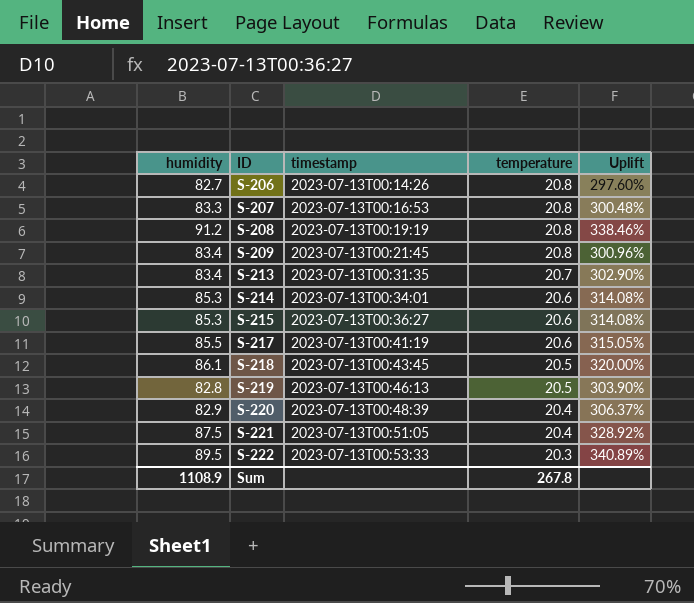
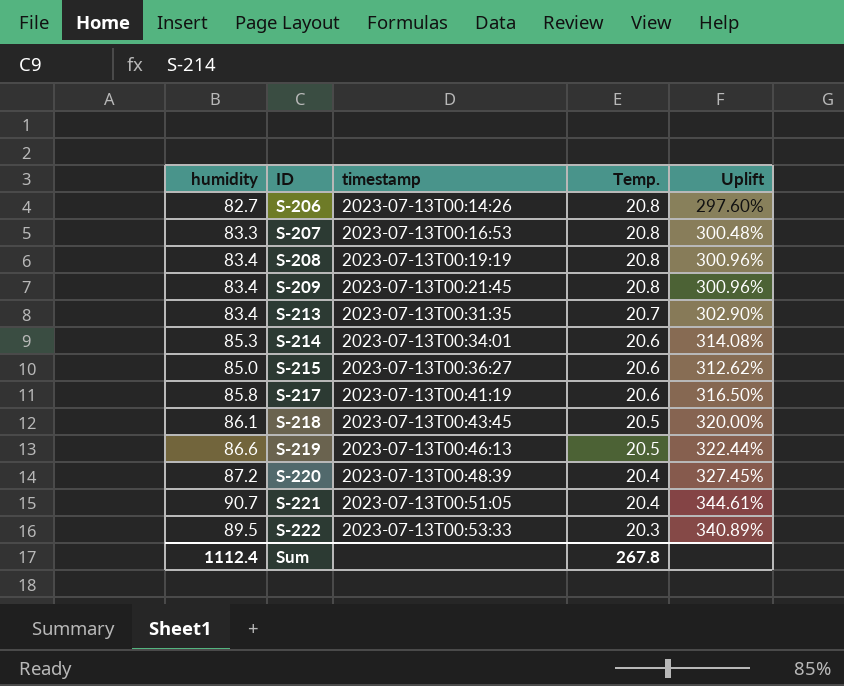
column name: temperature -> Temp.
S-208 | humidity: 91.2 -> 83.4
S-208 | Uplift: 338.46% -> 300.96%
S-215 | humidity: 85.3 -> 85.0
S-215 | Uplift: 314.08% -> 312.62%
S-217 | humidity: 85.5 -> 85.8
S-217 | Uplift: 315.05% -> 316.50%
S-219 | humidity: 82.8 -> 86.6
S-219 | Uplift: 303.90% -> 322.44%
S-220 | humidity: 82.9 -> 87.2
S-220 | Uplift: 306.37% -> 327.45%
S-221 | humidity: 87.5 -> 90.7
S-221 | Uplift: 328.92% -> 344.61%
Sum | humidity: 1108.9 -> 1112.4

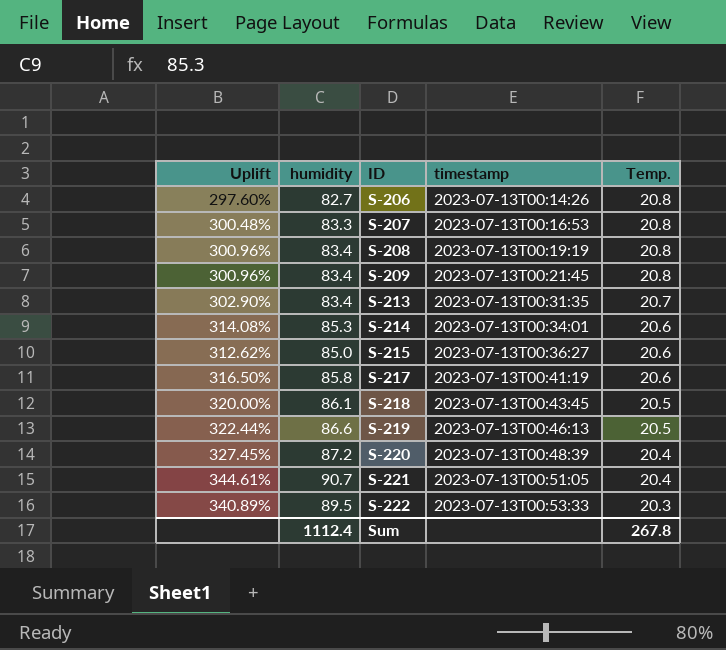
column Uplift | position: 5 -> 1

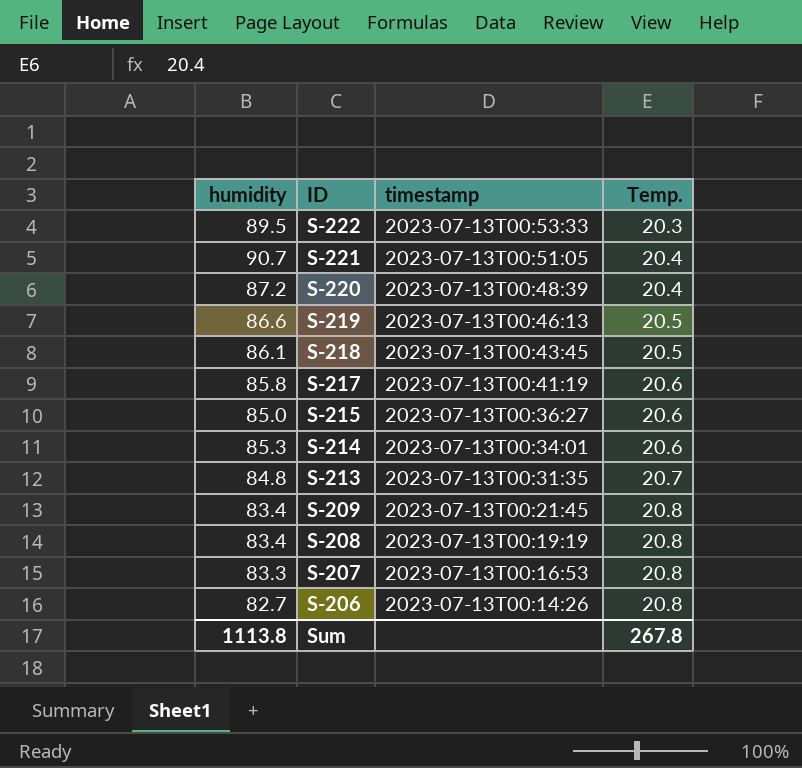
row order: ID ascending -> ID descending
column Uplift | formula: ([humidity] - [Temp.]) / [Temp.] -> none
S-213 | humidity: 83.4 -> 84.8
Sum | humidity: 1112.4 -> 1113.8

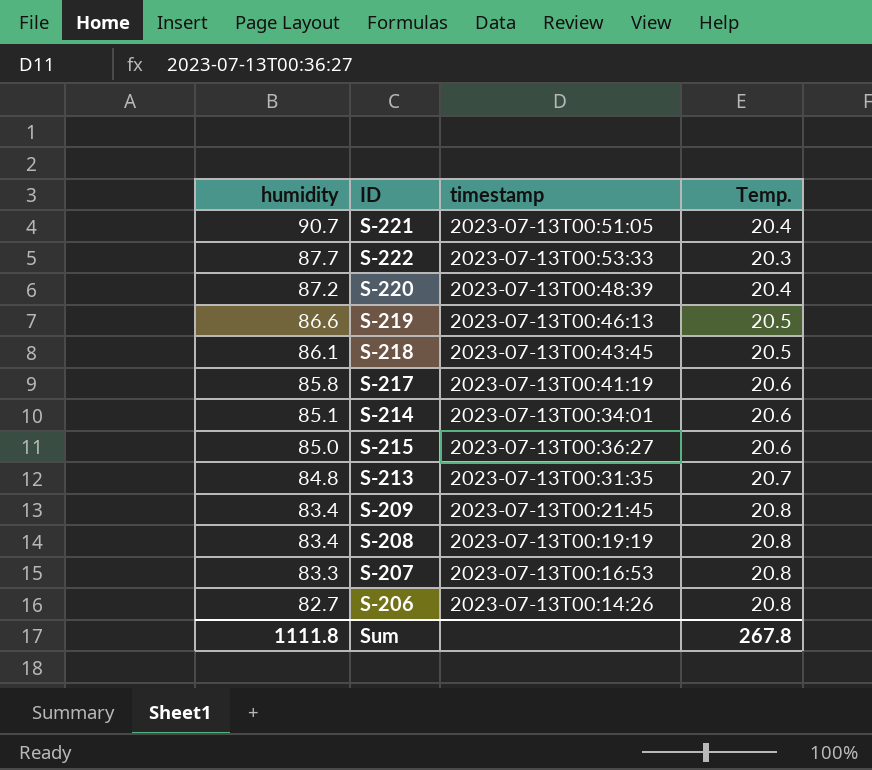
row order: ID descending -> humidity descending
S-222 | humidity: 89.5 -> 87.7
S-214 | humidity: 85.3 -> 85.1
Sum | humidity: 1113.8 -> 1111.8

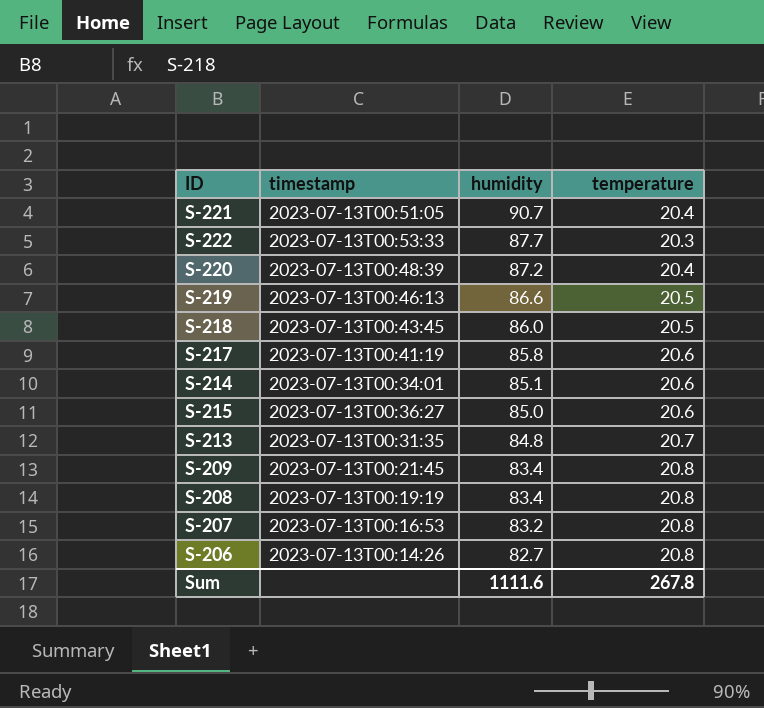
column humidity | position: 1 -> 3
column name: Temp. -> temperature
S-218 | humidity: 86.1 -> 86.0
S-207 | humidity: 83.3 -> 83.2
Sum | humidity: 1111.8 -> 1111.6

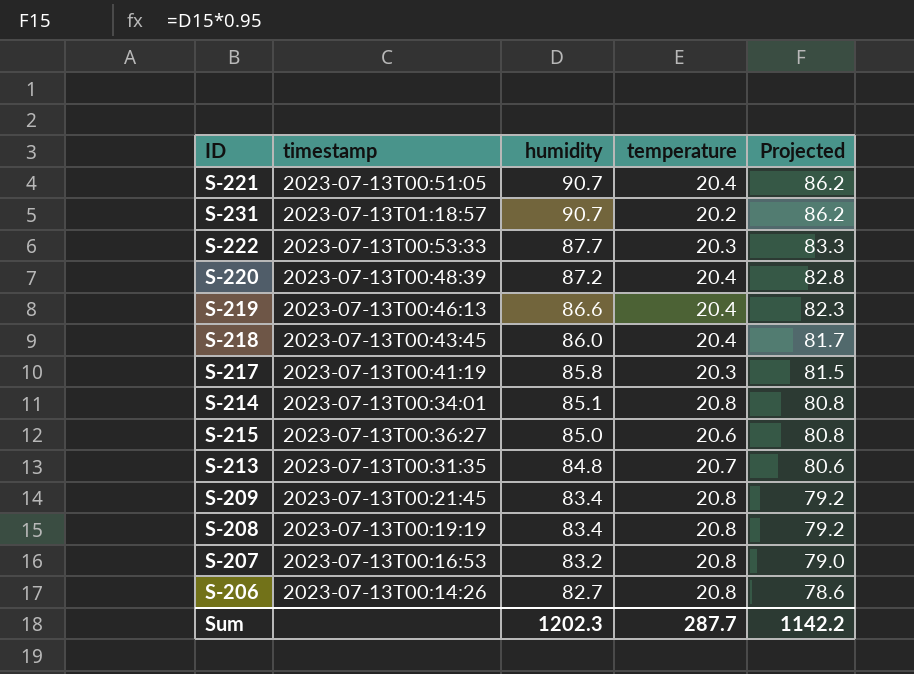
column Projected | formula: none -> [humidity] * 0.95
row S-231: none -> 2023-07-13T01:18:57 | 90.7 | 20.2 | 86.2
S-219 | temperature: 20.5 -> 20.4
S-218 | temperature: 20.5 -> 20.4
S-217 | temperature: 20.6 -> 20.3
S-214 | temperature: 20.6 -> 20.8
Sum | humidity: 1111.6 -> 1202.3
Sum | temperature: 267.8 -> 287.7

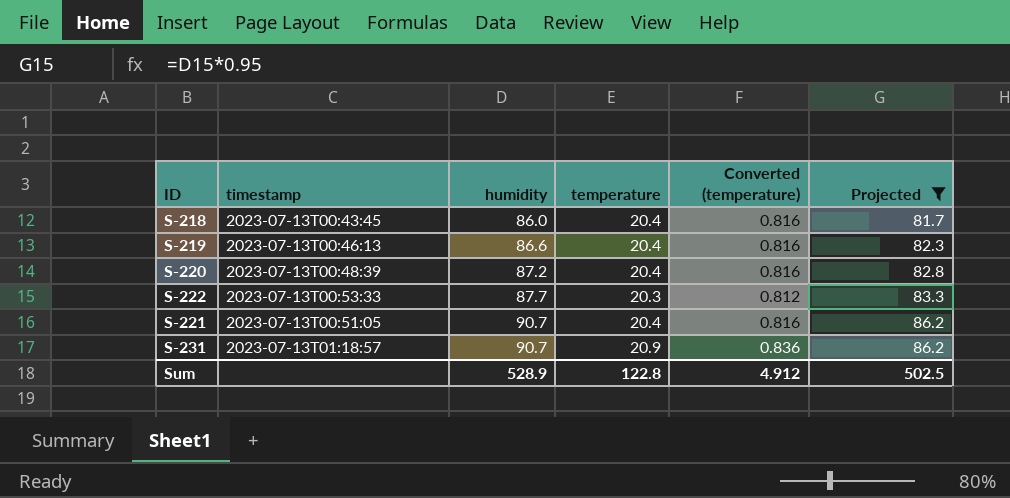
filter: none -> Projected >= 81.7
row order: humidity descending -> humidity ascending
column Converted (temperature) | formula: none -> [temperature] * 0.04
S-231 | temperature: 20.2 -> 20.9
Sum | humidity: 1202.3 -> 528.9
Sum | temperature: 287.7 -> 122.8
Sum | Projected: 1142.2 -> 502.5

